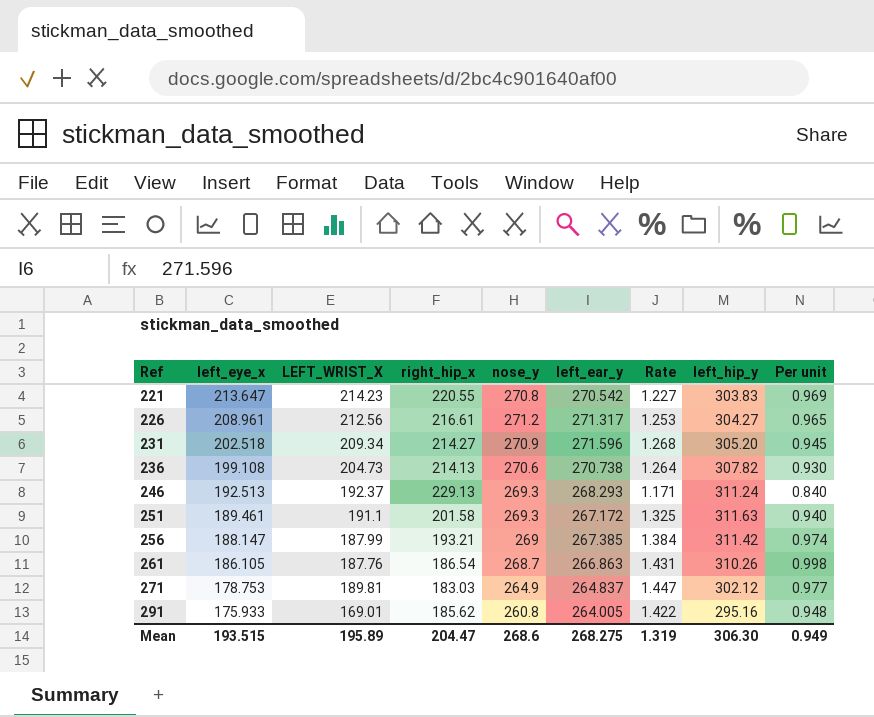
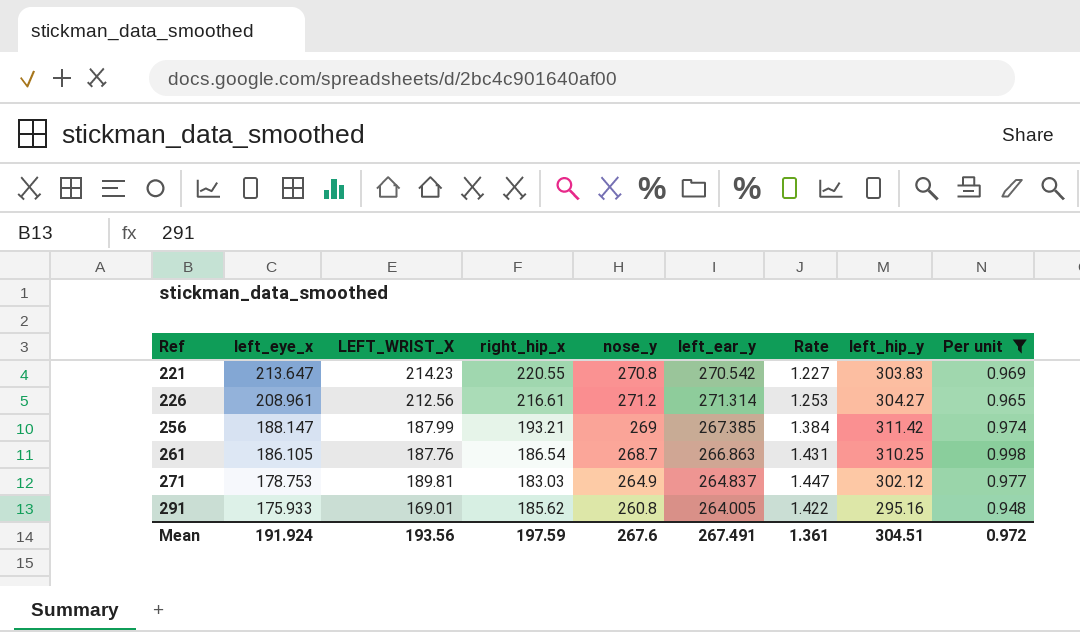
filter: none -> Per unit >= 0.948
226 | left_ear_y: 271.317 -> 271.314
261 | left_hip_y: 310.26 -> 310.25
Mean | left_eye_x: 193.515 -> 191.924
Mean | LEFT_WRIST_X: 195.89 -> 193.56
Mean | right_hip_x: 204.47 -> 197.59
Mean | nose_y: 268.6 -> 267.6
Mean | left_ear_y: 268.275 -> 267.491
Mean | Rate: 1.319 -> 1.361
Mean | left_hip_y: 306.30 -> 304.51
Mean | Per unit: 0.949 -> 0.972

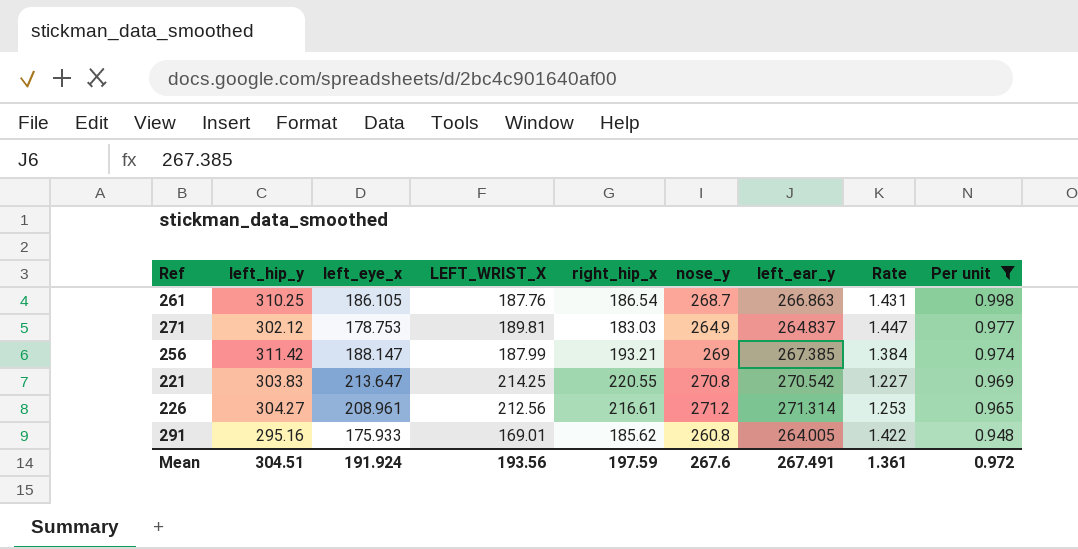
row order: Ref ascending -> Per unit descending
column left_hip_y | position: 8 -> 2
221 | LEFT_WRIST_X: 214.23 -> 214.25

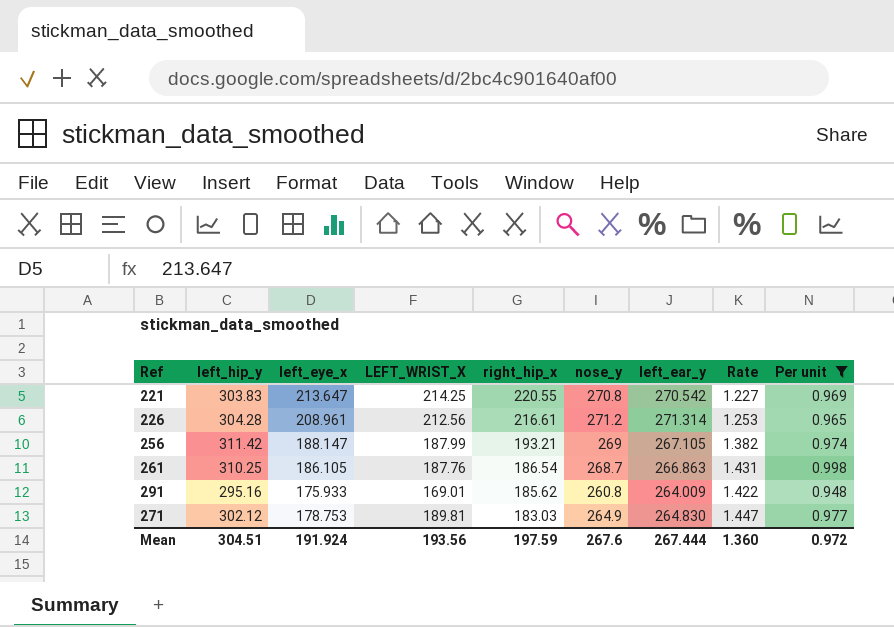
row order: Per unit descending -> right_hip_x descending
226 | left_hip_y: 304.27 -> 304.28
256 | left_ear_y: 267.385 -> 267.105
256 | Rate: 1.384 -> 1.382
291 | left_ear_y: 264.005 -> 264.009
271 | left_ear_y: 264.837 -> 264.830
Mean | left_ear_y: 267.491 -> 267.444
Mean | Rate: 1.361 -> 1.360

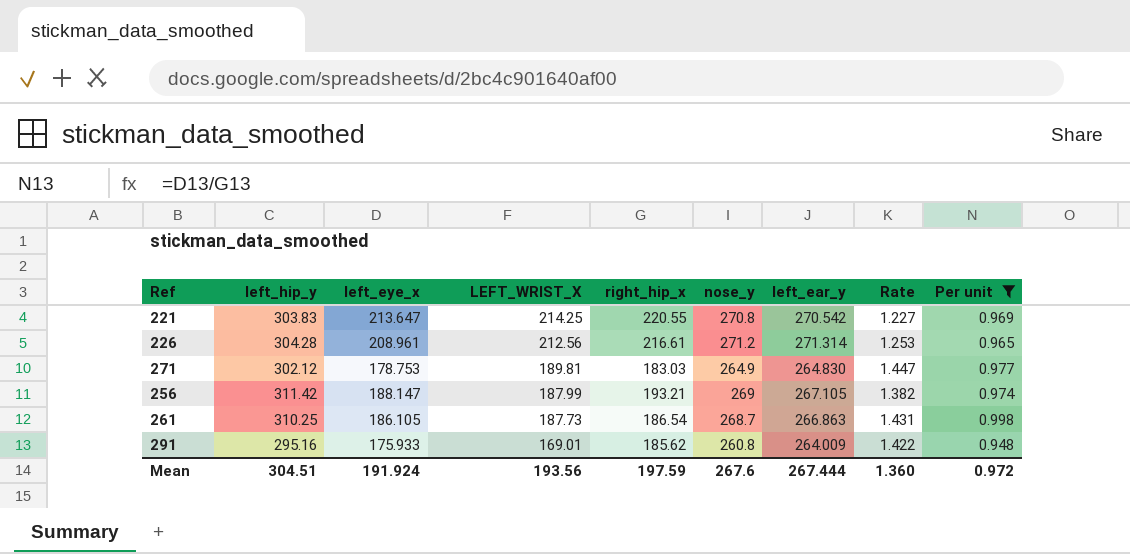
row order: right_hip_x descending -> LEFT_WRIST_X descending
261 | LEFT_WRIST_X: 187.76 -> 187.73

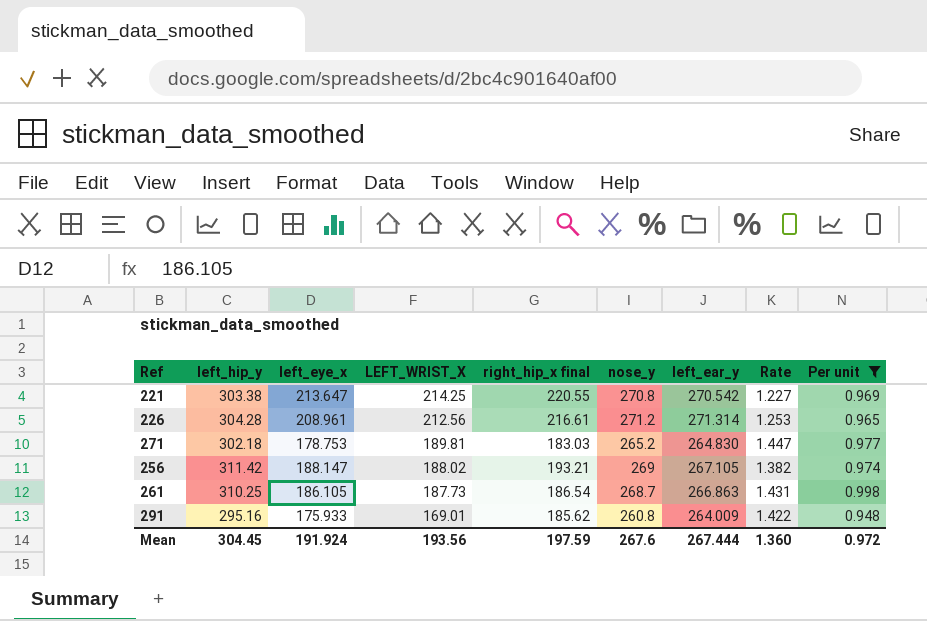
column name: right_hip_x -> right_hip_x final
221 | left_hip_y: 303.83 -> 303.38
271 | left_hip_y: 302.12 -> 302.18
271 | nose_y: 264.9 -> 265.2
256 | LEFT_WRIST_X: 187.99 -> 188.02
Mean | left_hip_y: 304.51 -> 304.45

